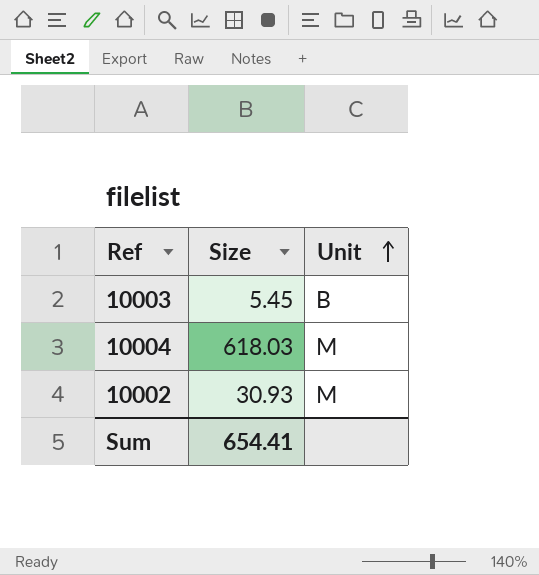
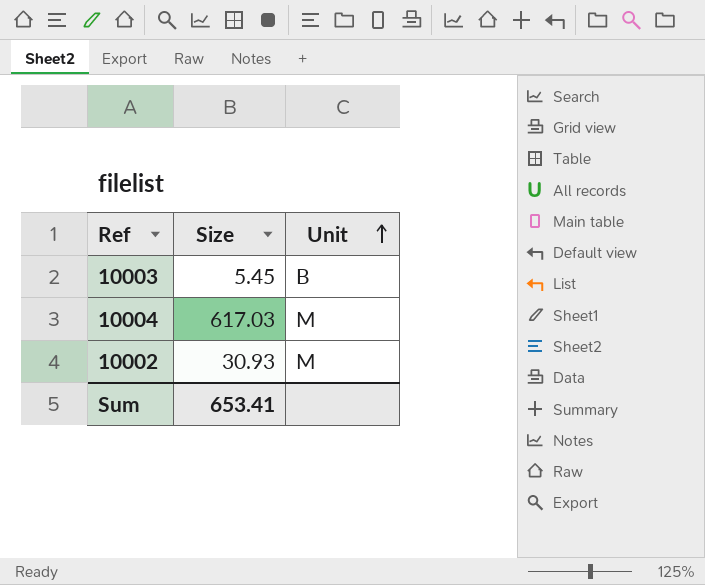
10004 | Size: 618.03 -> 617.03
Sum | Size: 654.41 -> 653.41

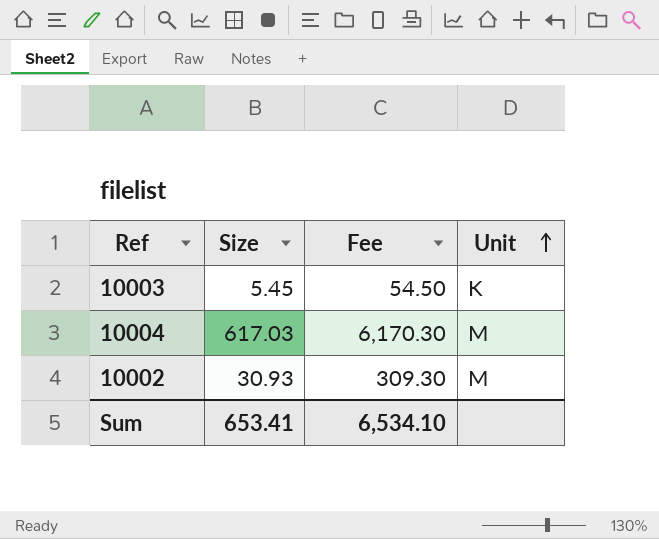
column Fee | formula: none -> [Size] * 10
10003 | Unit: B -> K

